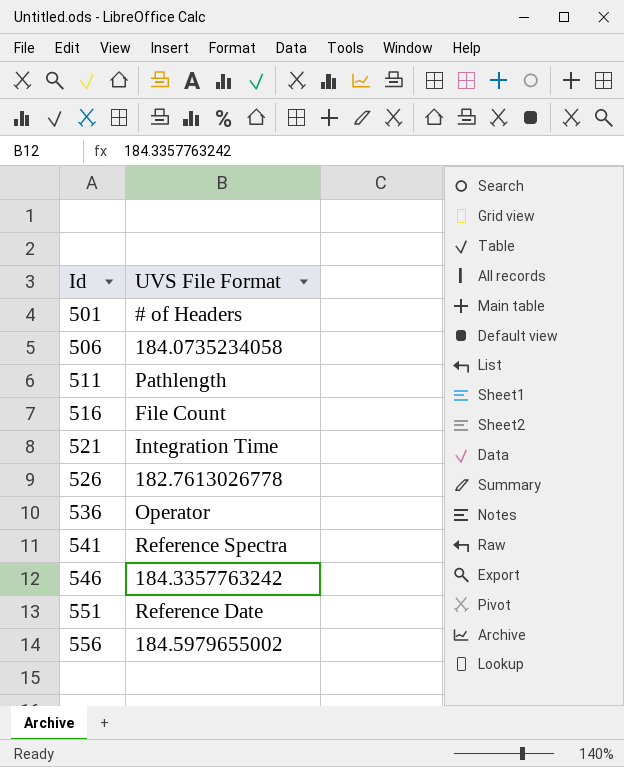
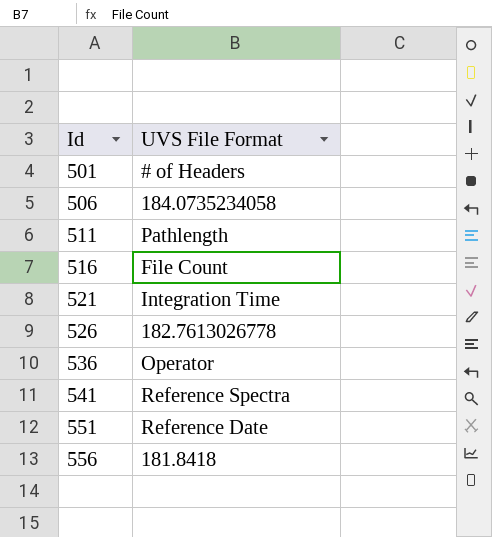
row 546: 184.3357763242 -> none
556 | UVS File Format: 184.5979655002 -> 181.8418

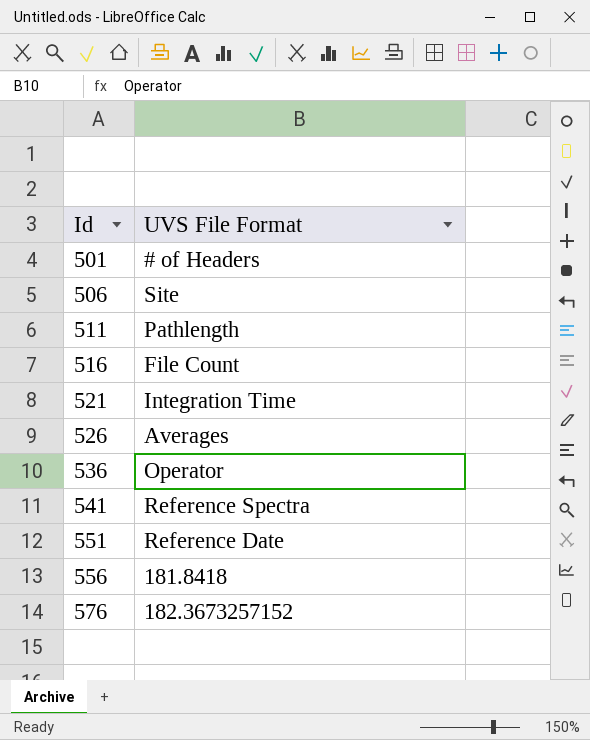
506 | UVS File Format: 184.0735234058 -> Site
526 | UVS File Format: 182.7613026778 -> Averages
row 576: none -> 182.3673257152

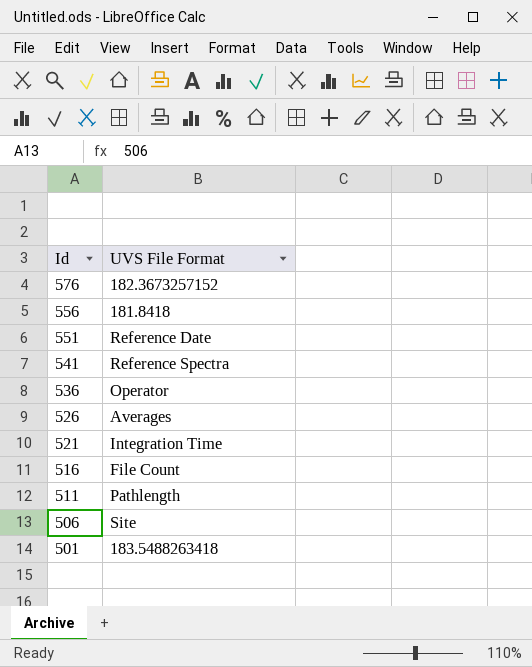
row order: Id ascending -> Id descending
501 | UVS File Format: # of Headers -> 183.5488263418

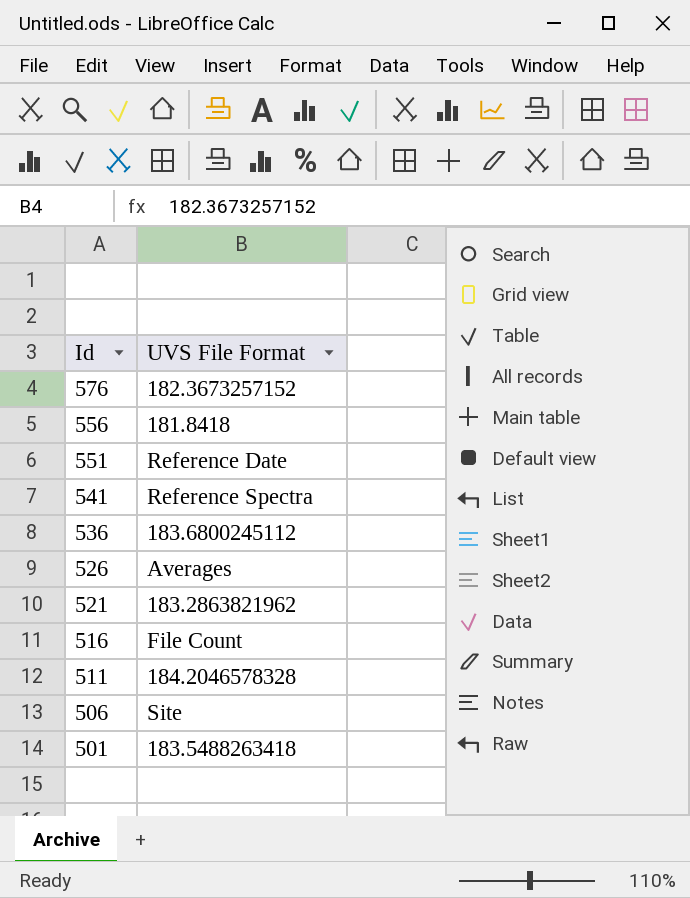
536 | UVS File Format: Operator -> 183.6800245112
521 | UVS File Format: Integration Time -> 183.2863821962
511 | UVS File Format: Pathlength -> 184.2046578328

